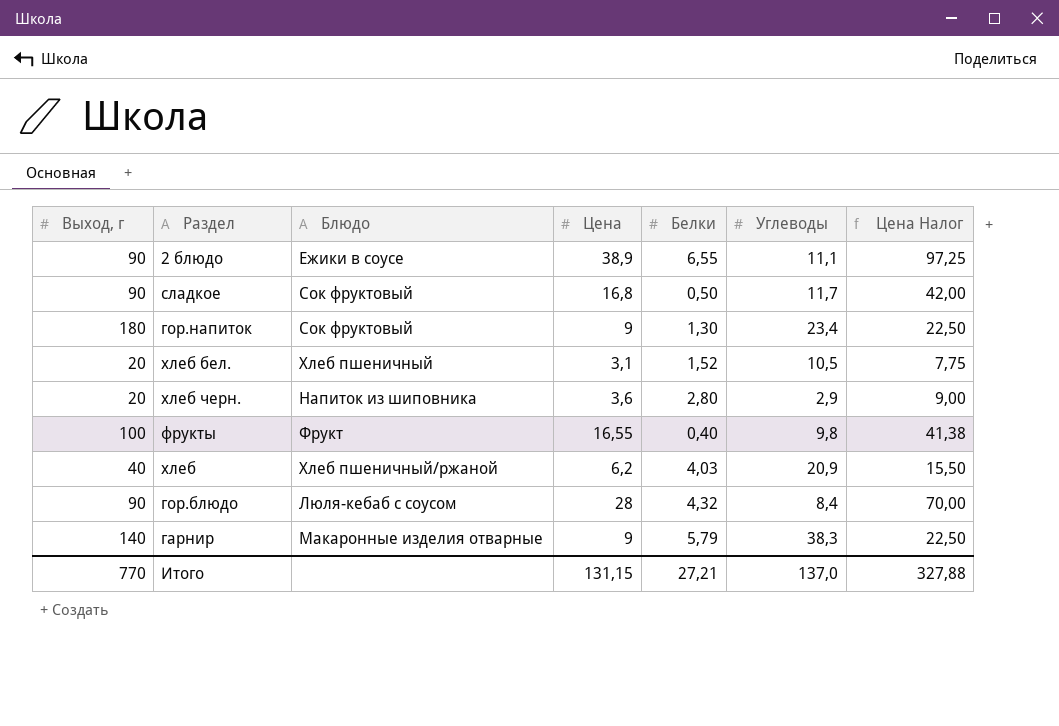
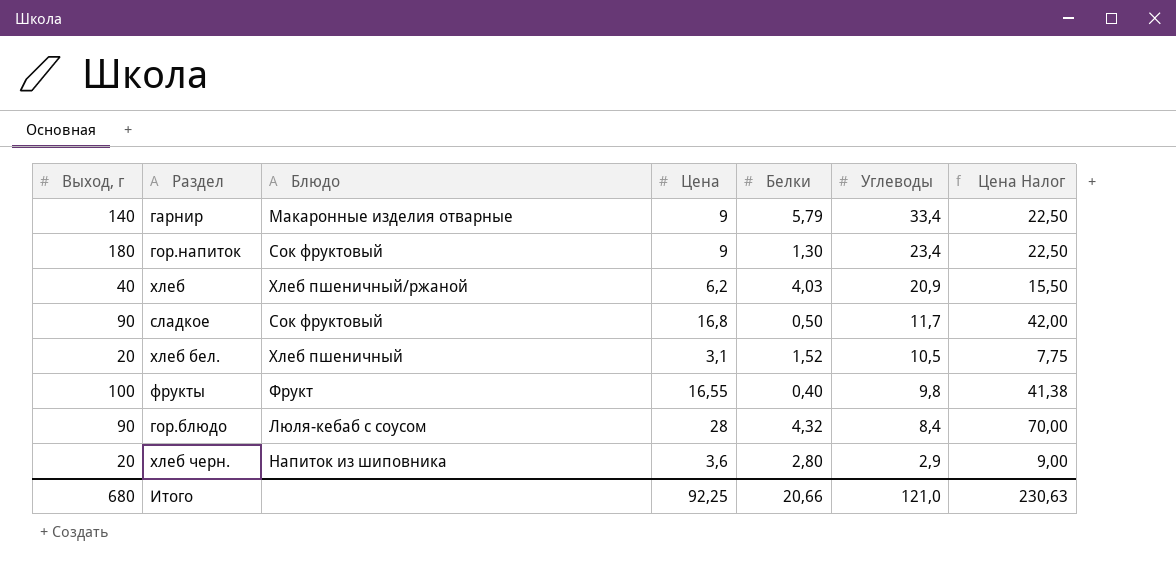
row order: none -> Углеводы descending
row 2 блюдо: 90 | Ежики в соусе | 38,9 | 6,55 | 11,1 | 97,25 -> none
гарнир | Углеводы: 38,3 -> 33,4
Итого | Выход, г: 770 -> 680
Итого | Цена: 131,15 -> 92,25
Итого | Белки: 27,21 -> 20,66
Итого | Углеводы: 137,0 -> 121,0
Итого | Цена Налог: 327,88 -> 230,63

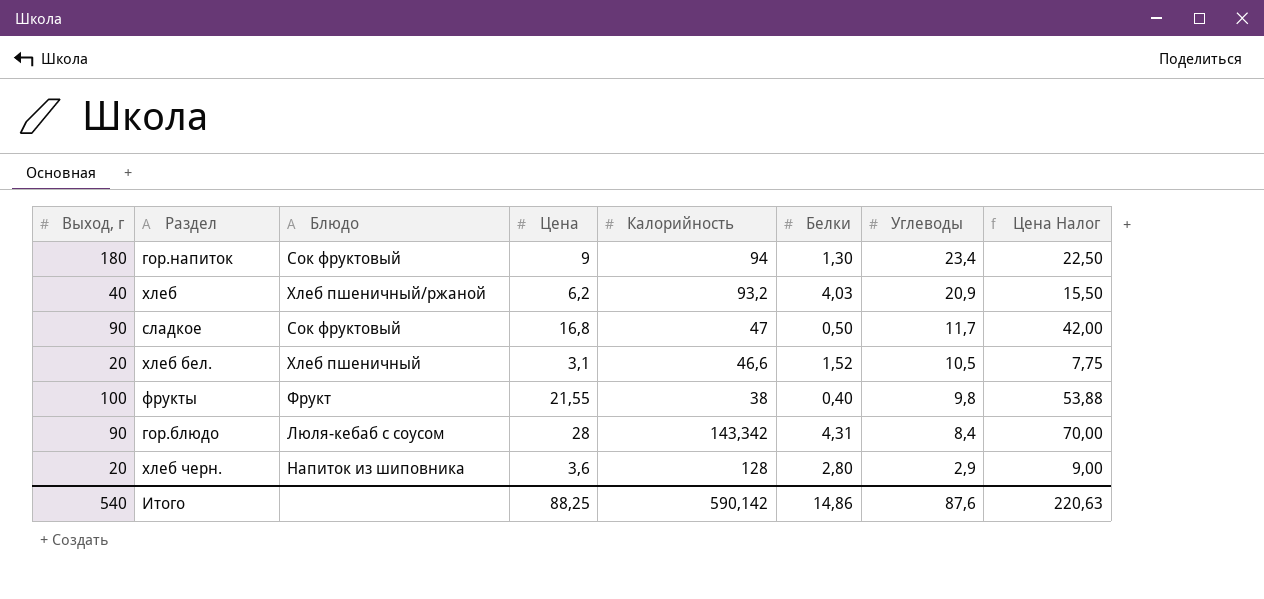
column Калорийность | position: none -> 5
row гарнир: 140 | Макаронные изделия отварные | 9 | 5,79 | 33,4 | 22,50 -> none
фрукты | Цена: 16,55 -> 21,55
фрукты | Цена Налог: 41,38 -> 53,88
гор.блюдо | Белки: 4,32 -> 4,31
Итого | Выход, г: 680 -> 540
Итого | Цена: 92,25 -> 88,25
Итого | Белки: 20,66 -> 14,86
Итого | Углеводы: 121,0 -> 87,6
Итого | Цена Налог: 230,63 -> 220,63

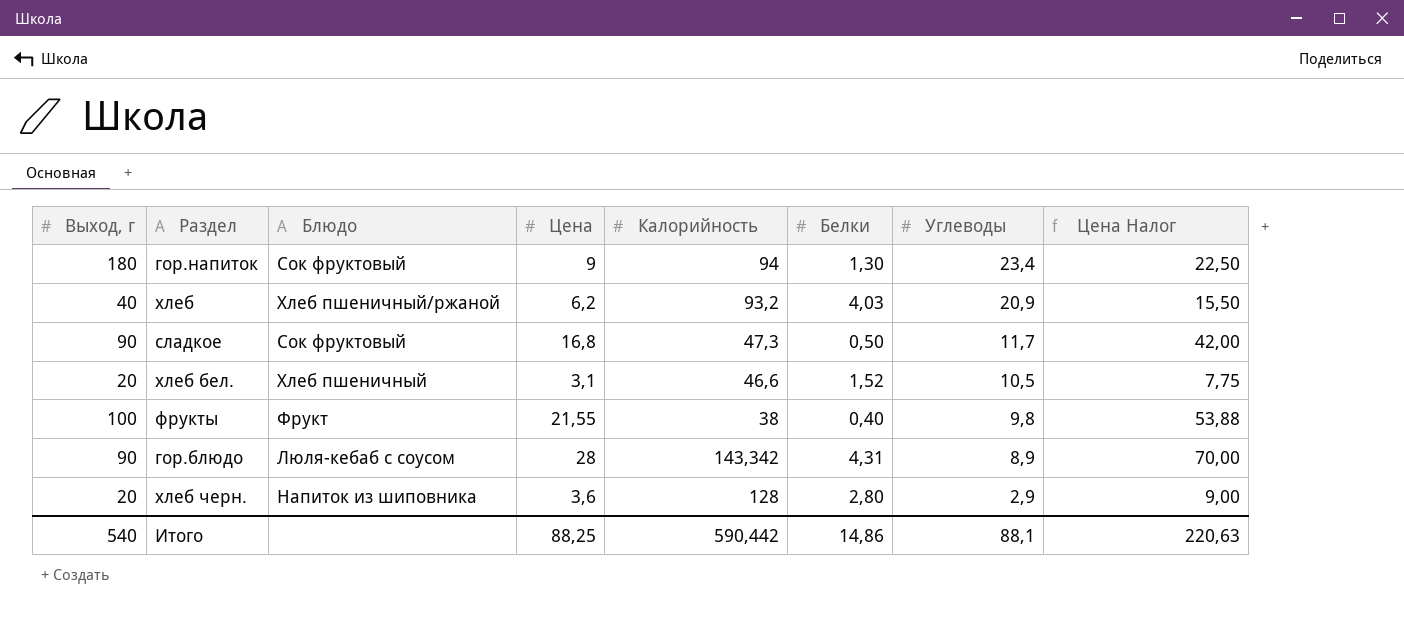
сладкое | Калорийность: 47 -> 47,3
гор.блюдо | Углеводы: 8,4 -> 8,9
Итого | Калорийность: 590,142 -> 590,442
Итого | Углеводы: 87,6 -> 88,1

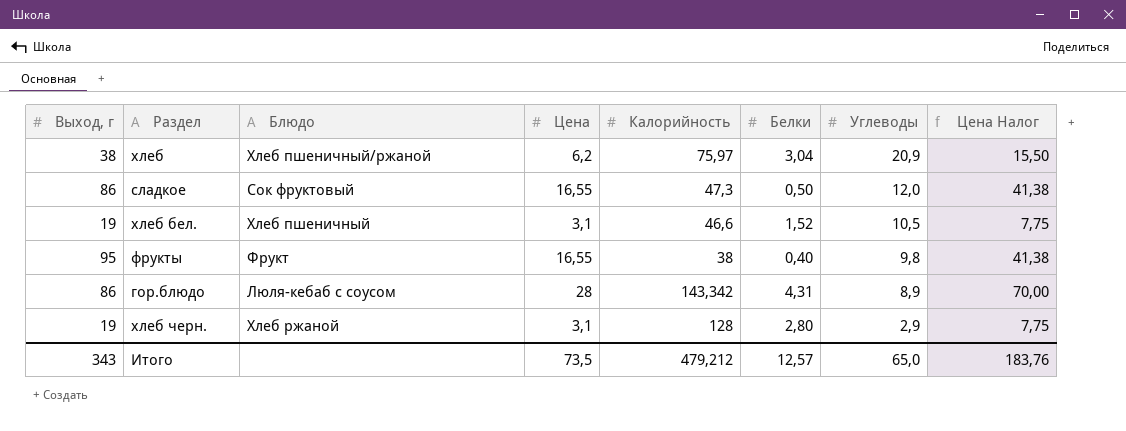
row гор.напиток: 180 | Сок фруктовый | 9 | 94 | 1,30 | 23,4 | 22,50 -> none
хлеб | Выход, г: 40 -> 38
хлеб | Калорийность: 93,2 -> 75,97
хлеб | Белки: 4,03 -> 3,04
сладкое | Выход, г: 90 -> 86
сладкое | Цена: 16,8 -> 16,55
сладкое | Углеводы: 11,7 -> 12,0
сладкое | Цена Налог: 42,00 -> 41,38
хлеб бел. | Выход, г: 20 -> 19
фрукты | Выход, г: 100 -> 95
фрукты | Цена: 21,55 -> 16,55
фрукты | Цена Налог: 53,88 -> 41,38
гор.блюдо | Выход, г: 90 -> 86
хлеб черн. | Выход, г: 20 -> 19
хлеб черн. | Блюдо: Напиток из шиповника -> Хлеб ржаной
хлеб черн. | Цена: 3,6 -> 3,1
хлеб черн. | Цена Налог: 9,00 -> 7,75
Итого | Выход, г: 540 -> 343
Итого | Цена: 88,25 -> 73,5
Итого | Калорийность: 590,442 -> 479,212
Итого | Белки: 14,86 -> 12,57
Итого | Углеводы: 88,1 -> 65,0
Итого | Цена Налог: 220,63 -> 183,76

